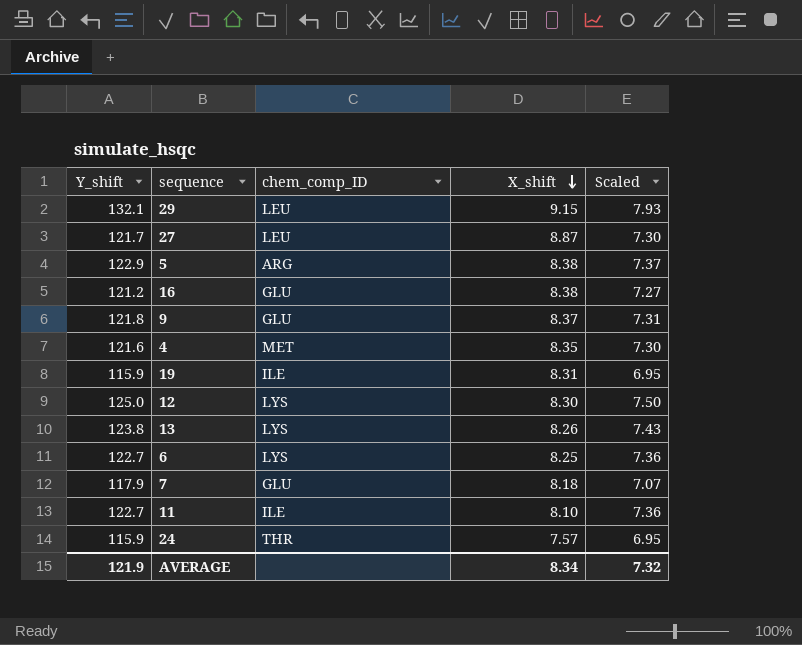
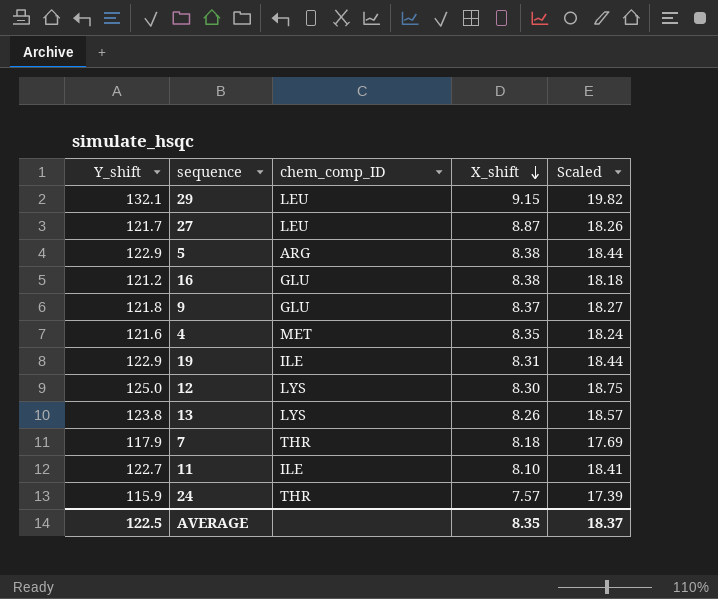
column Scaled | formula: [Y_shift] * 0.06 -> [Y_shift] * 0.15
row 6: 122.7 | LYS | 8.25 | 7.36 -> none
19 | Y_shift: 115.9 -> 122.9
7 | chem_comp_ID: GLU -> THR
AVERAGE | Y_shift: 121.9 -> 122.5
AVERAGE | X_shift: 8.34 -> 8.35
AVERAGE | Scaled: 7.32 -> 18.37

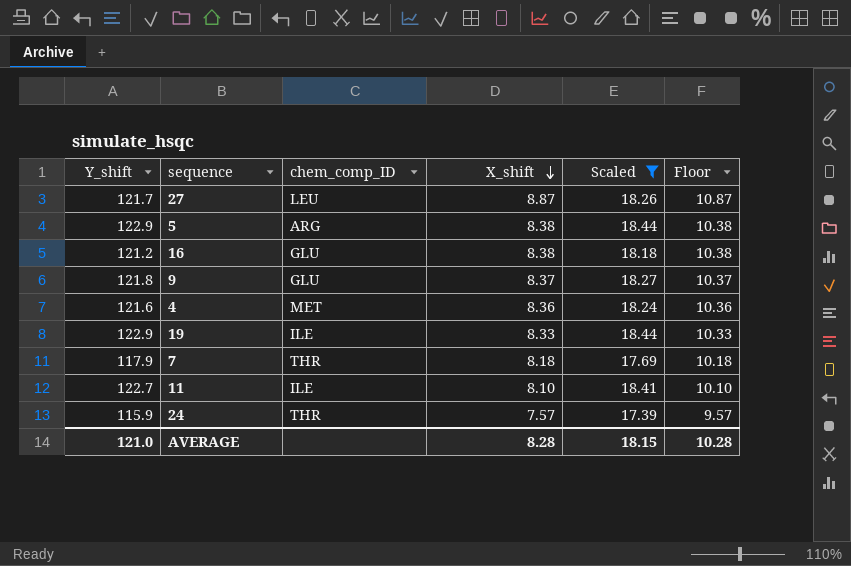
filter: none -> Scaled <= 18.44
column Floor | formula: none -> [X_shift] + 2
4 | X_shift: 8.35 -> 8.36
19 | X_shift: 8.31 -> 8.33
AVERAGE | Y_shift: 122.5 -> 121.0
AVERAGE | X_shift: 8.35 -> 8.28
AVERAGE | Scaled: 18.37 -> 18.15

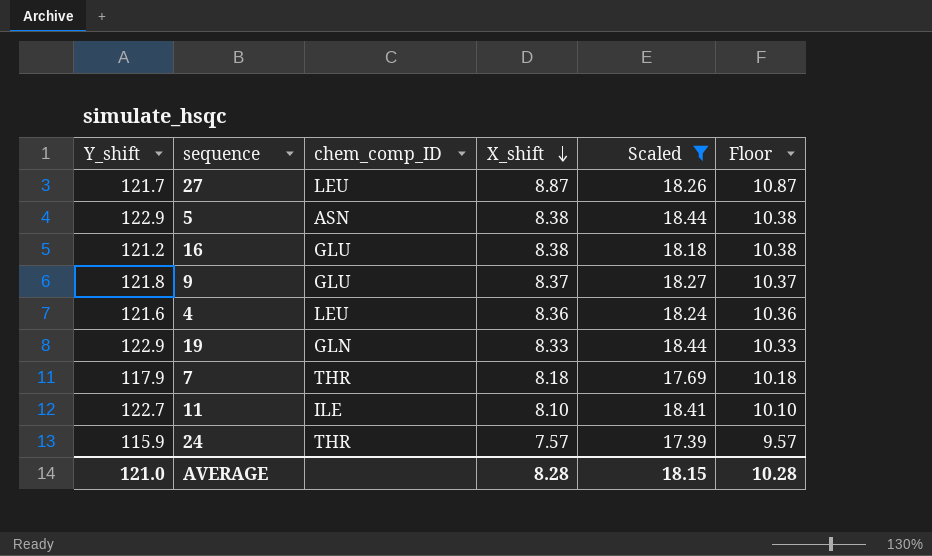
5 | chem_comp_ID: ARG -> ASN
4 | chem_comp_ID: MET -> LEU
19 | chem_comp_ID: ILE -> GLN

